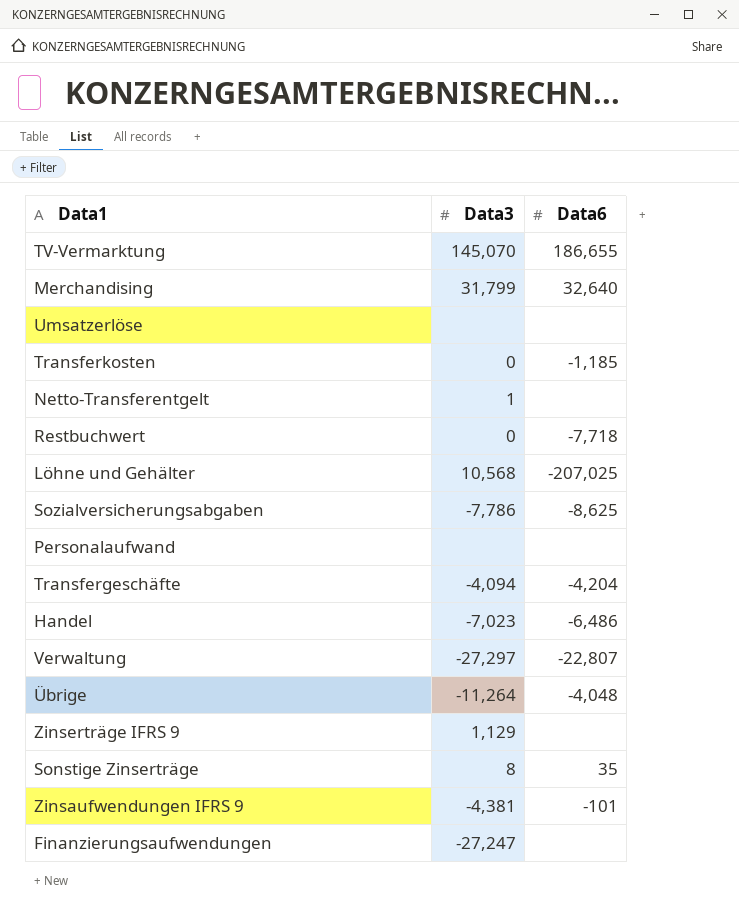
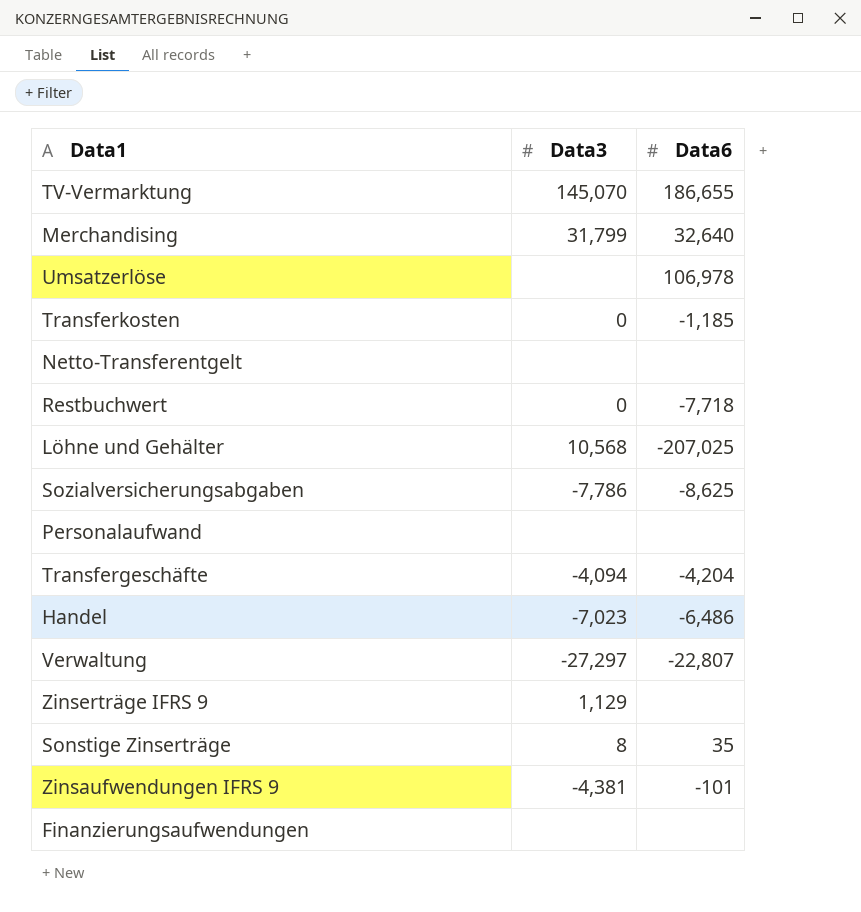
row Übrige: -11,264 | -4,048 -> none
Umsatzerlöse | Data6: none -> 106,978
Netto-Transferentgelt | Data3: 1 -> none
Finanzierungsaufwendungen | Data3: -27,247 -> none

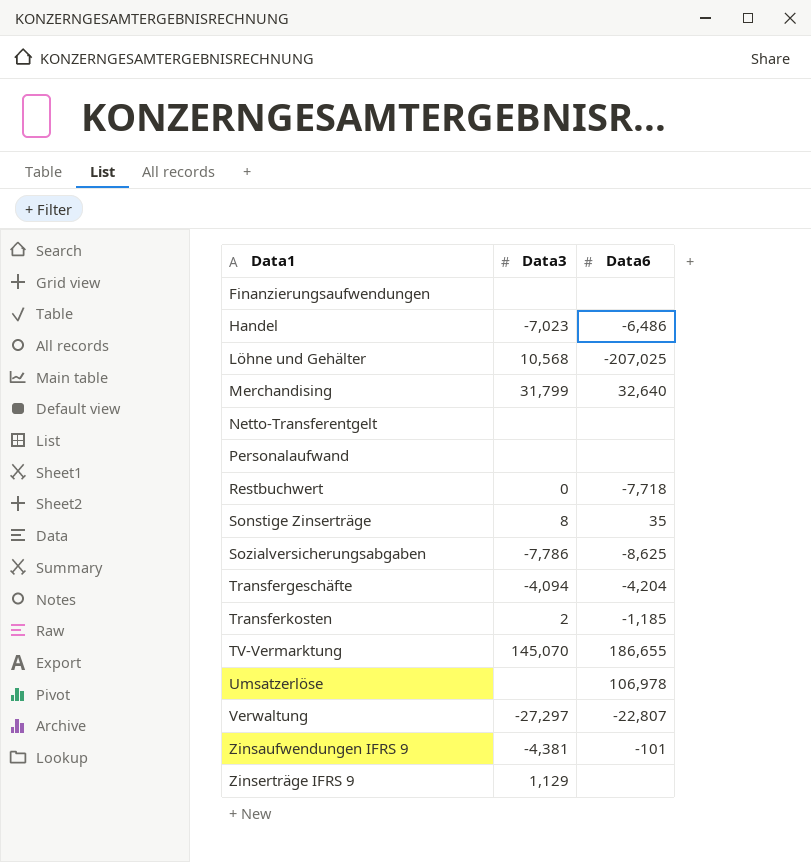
row order: none -> Data1 ascending
Transferkosten | Data3: 0 -> 2

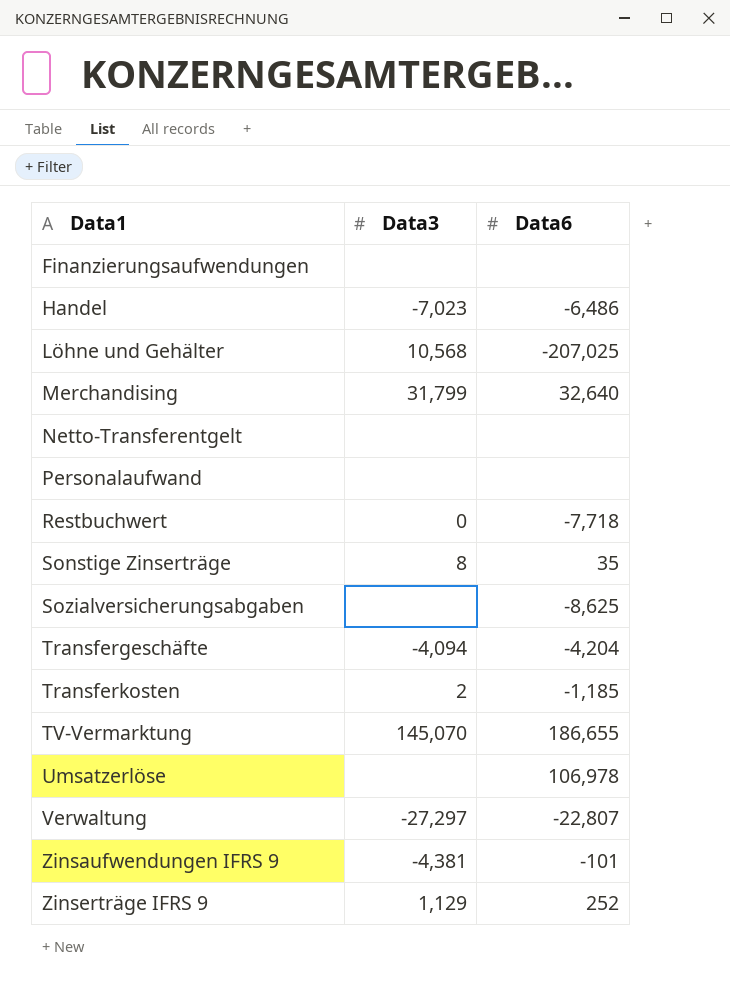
Sozialversicherungsabgaben | Data3: -7,786 -> none
Zinserträge IFRS 9 | Data6: none -> 252

